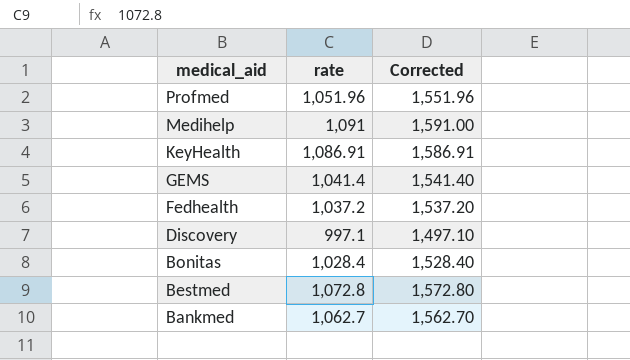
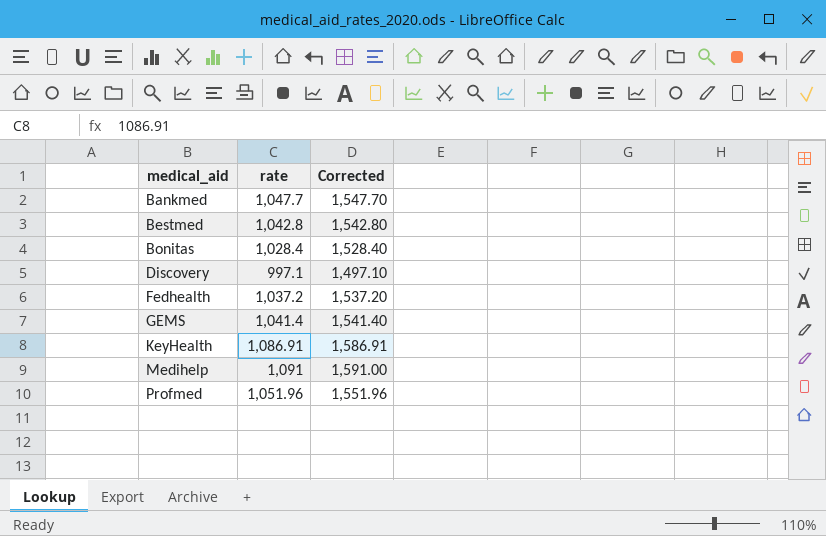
row order: medical_aid descending -> medical_aid ascending
Bankmed | rate: 1,062.7 -> 1,047.7
Bankmed | Corrected: 1,562.70 -> 1,547.70
Bestmed | rate: 1,072.8 -> 1,042.8
Bestmed | Corrected: 1,572.80 -> 1,542.80

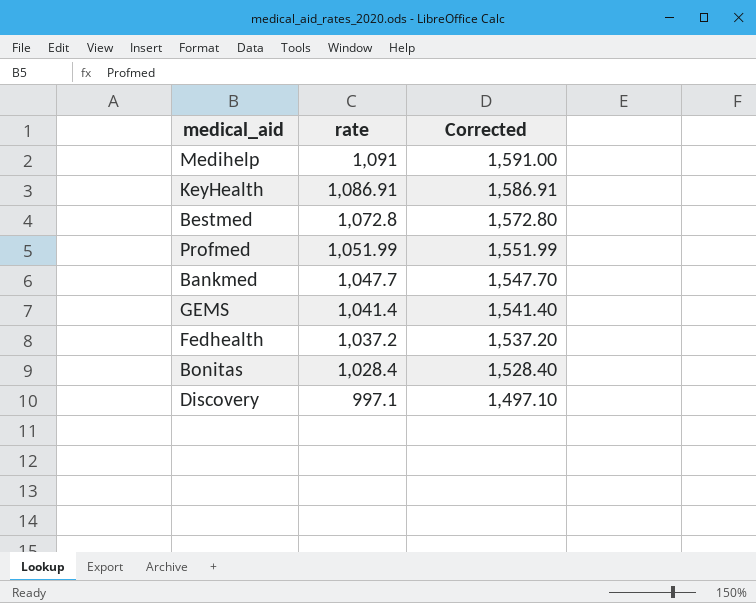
row order: medical_aid ascending -> rate descending
Bestmed | rate: 1,042.8 -> 1,072.8
Bestmed | Corrected: 1,542.80 -> 1,572.80
Profmed | rate: 1,051.96 -> 1,051.99
Profmed | Corrected: 1,551.96 -> 1,551.99

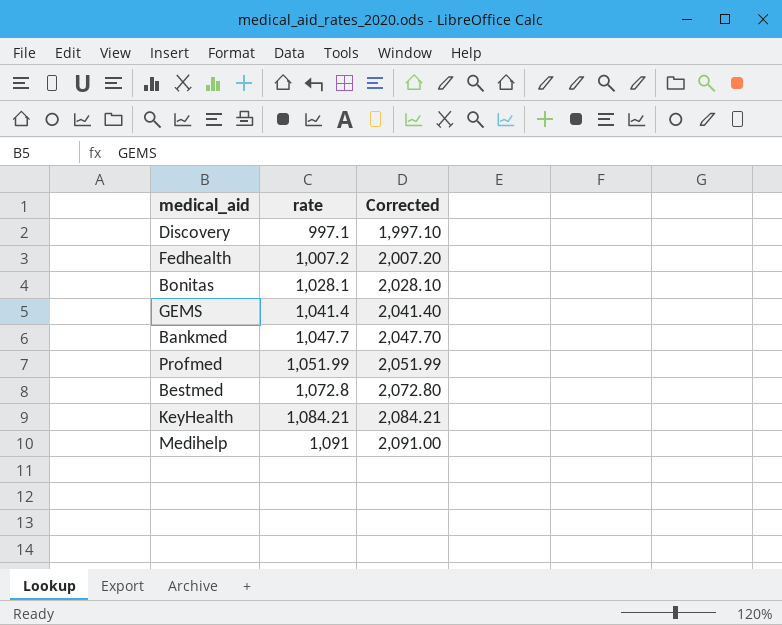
row order: rate descending -> rate ascending
column Corrected | formula: [rate] + 500 -> [rate] + 1000
Fedhealth | rate: 1,037.2 -> 1,007.2
Bonitas | rate: 1,028.4 -> 1,028.1
KeyHealth | rate: 1,086.91 -> 1,084.21

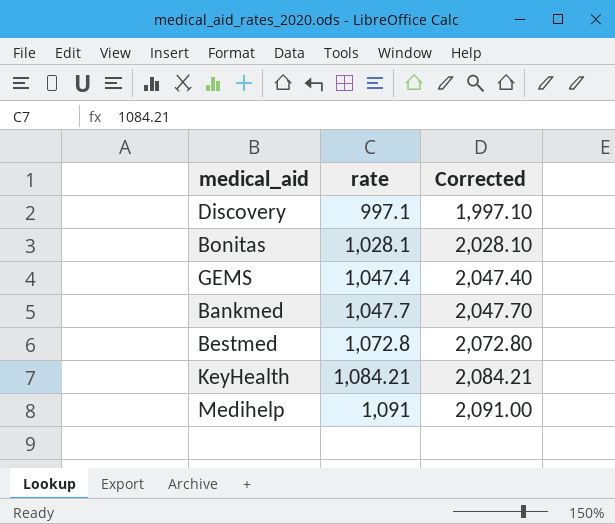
row Fedhealth: 1,007.2 | 2,007.20 -> none
row Profmed: 1,051.99 | 2,051.99 -> none
GEMS | rate: 1,041.4 -> 1,047.4
GEMS | Corrected: 2,041.40 -> 2,047.40

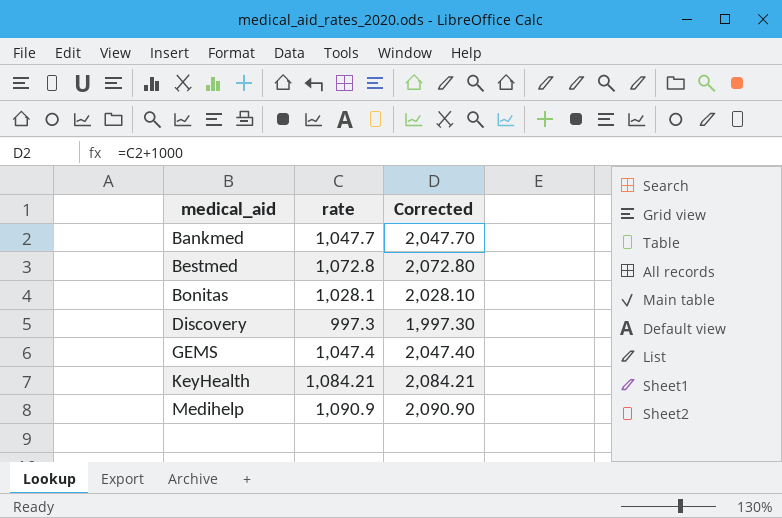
row order: rate ascending -> medical_aid ascending
Discovery | rate: 997.1 -> 997.3
Discovery | Corrected: 1,997.10 -> 1,997.30
Medihelp | rate: 1,091 -> 1,090.9
Medihelp | Corrected: 2,091.00 -> 2,090.90

